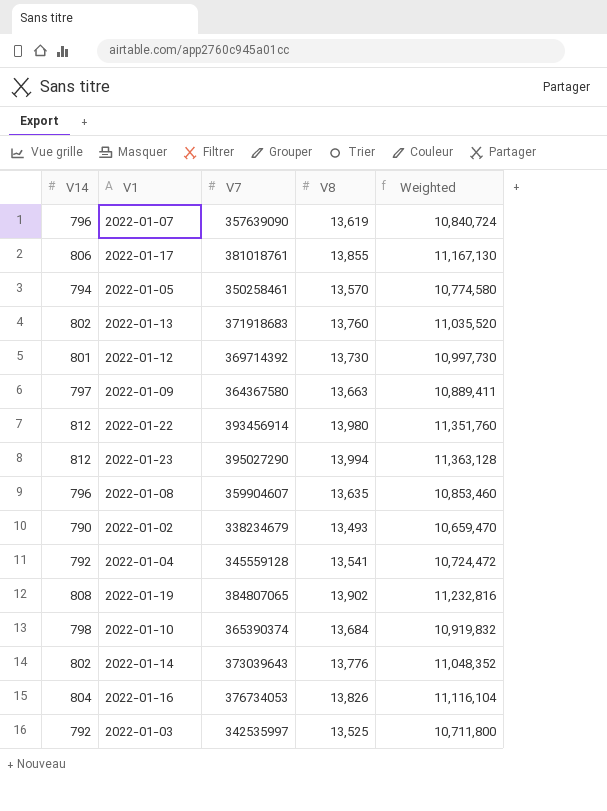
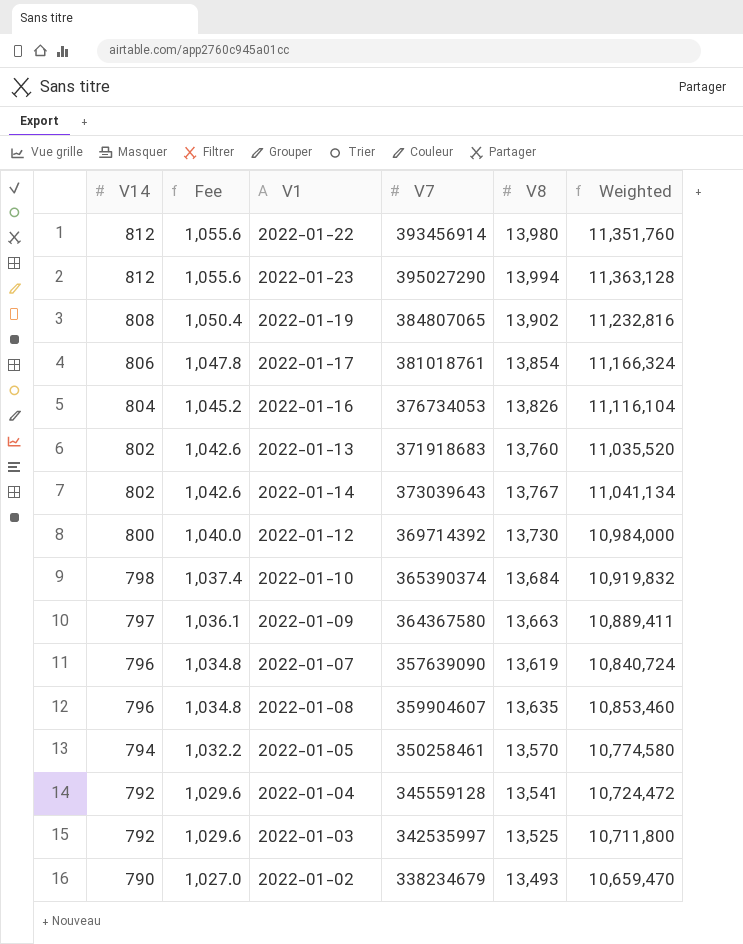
row order: none -> V14 descending
column Fee | formula: none -> [V14] * 1.3
2022-01-17 | V8: 13,855 -> 13,854
2022-01-17 | Weighted: 11,167,130 -> 11,166,324
2022-01-14 | V8: 13,776 -> 13,767
2022-01-14 | Weighted: 11,048,352 -> 11,041,134
2022-01-12 | V14: 801 -> 800
2022-01-12 | Weighted: 10,997,730 -> 10,984,000

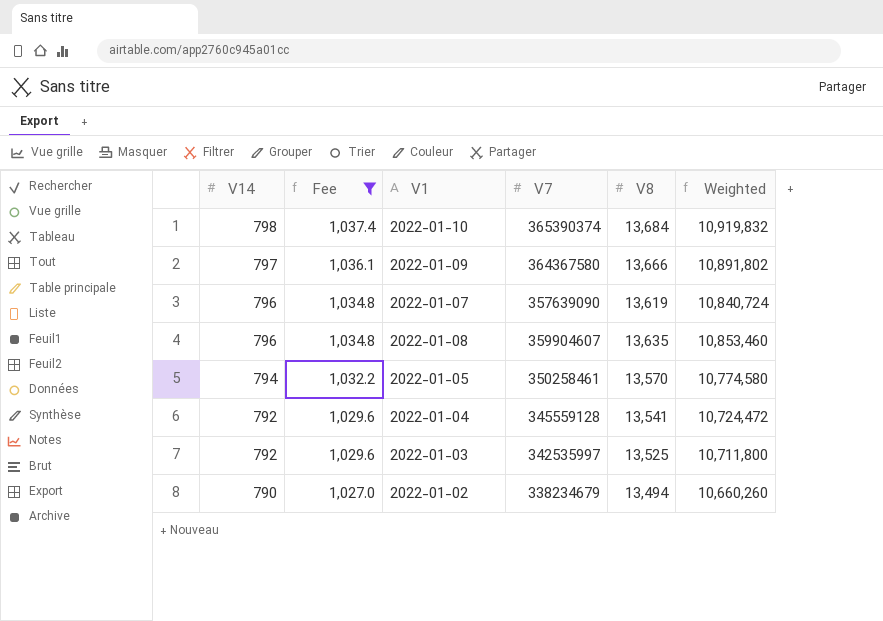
filter: none -> Fee <= 1,037.4
2022-01-09 | V8: 13,663 -> 13,666
2022-01-09 | Weighted: 10,889,411 -> 10,891,802
2022-01-02 | V8: 13,493 -> 13,494
2022-01-02 | Weighted: 10,659,470 -> 10,660,260

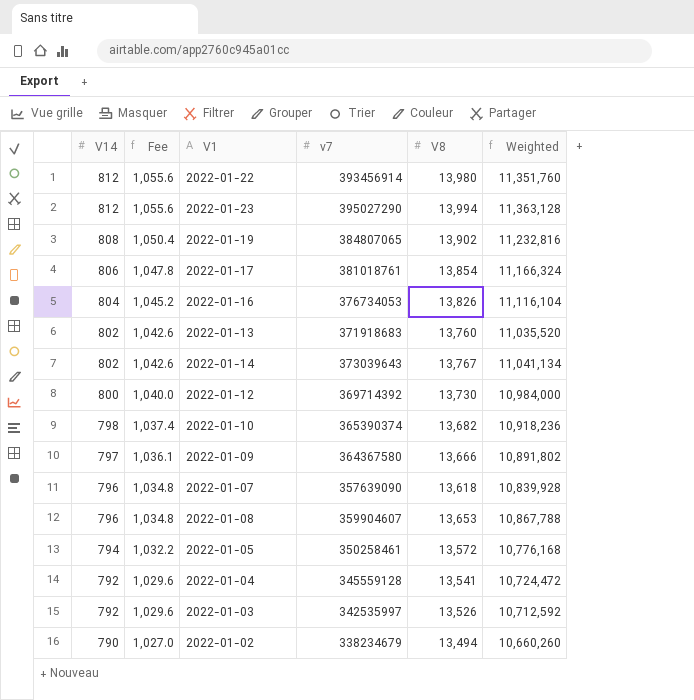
filter: Fee <= 1,037.4 -> none
column name: V7 -> v7
2022-01-10 | V8: 13,684 -> 13,682
2022-01-10 | Weighted: 10,919,832 -> 10,918,236
2022-01-07 | V8: 13,619 -> 13,618
2022-01-07 | Weighted: 10,840,724 -> 10,839,928
2022-01-08 | V8: 13,635 -> 13,653
2022-01-08 | Weighted: 10,853,460 -> 10,867,788
2022-01-05 | V8: 13,570 -> 13,572
2022-01-05 | Weighted: 10,774,580 -> 10,776,168
2022-01-03 | V8: 13,525 -> 13,526
2022-01-03 | Weighted: 10,711,800 -> 10,712,592

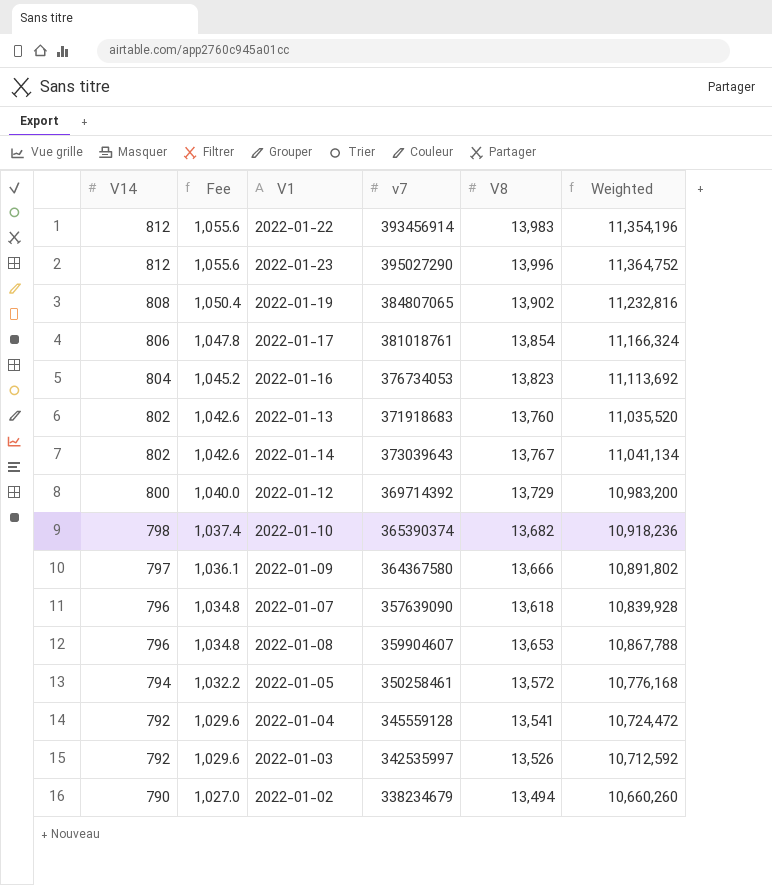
2022-01-22 | V8: 13,980 -> 13,983
2022-01-22 | Weighted: 11,351,760 -> 11,354,196
2022-01-23 | V8: 13,994 -> 13,996
2022-01-23 | Weighted: 11,363,128 -> 11,364,752
2022-01-16 | V8: 13,826 -> 13,823
2022-01-16 | Weighted: 11,116,104 -> 11,113,692
2022-01-12 | V8: 13,730 -> 13,729
2022-01-12 | Weighted: 10,984,000 -> 10,983,200

